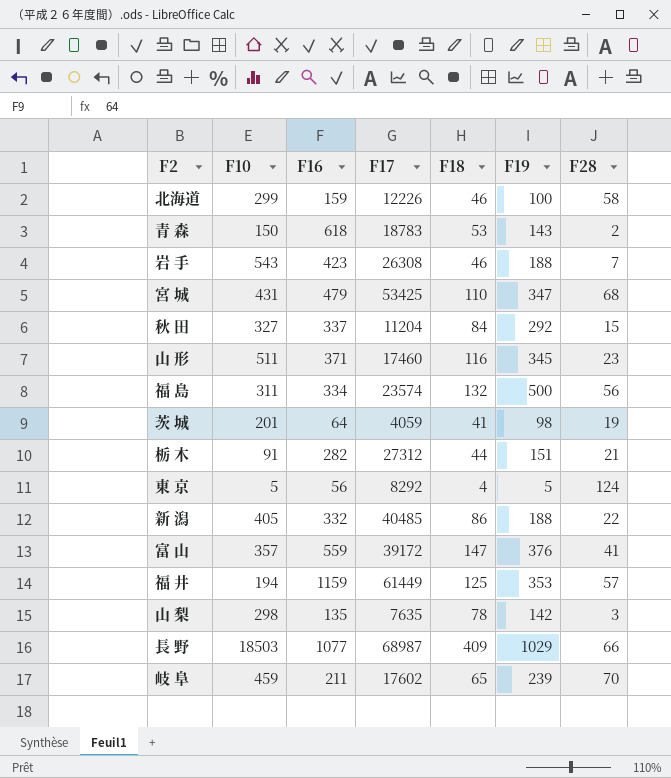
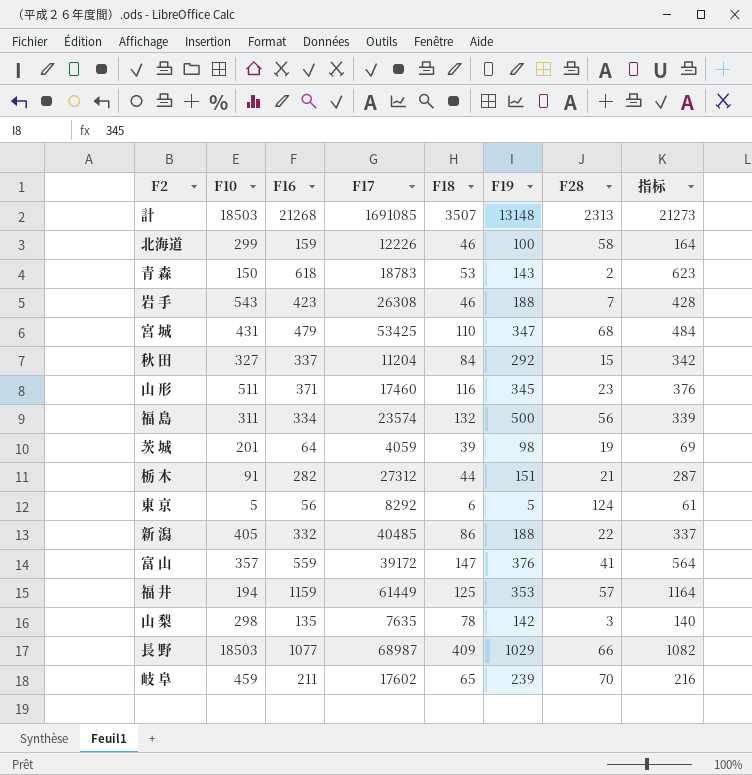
column 指标 | formula: none -> [F16] + 5
row 計: none -> 18503 | 21268 | 1691085 | 3507 | 13148 | 2313 | 21273
茨 城 | F18: 41 -> 39
東 京 | F18: 4 -> 6

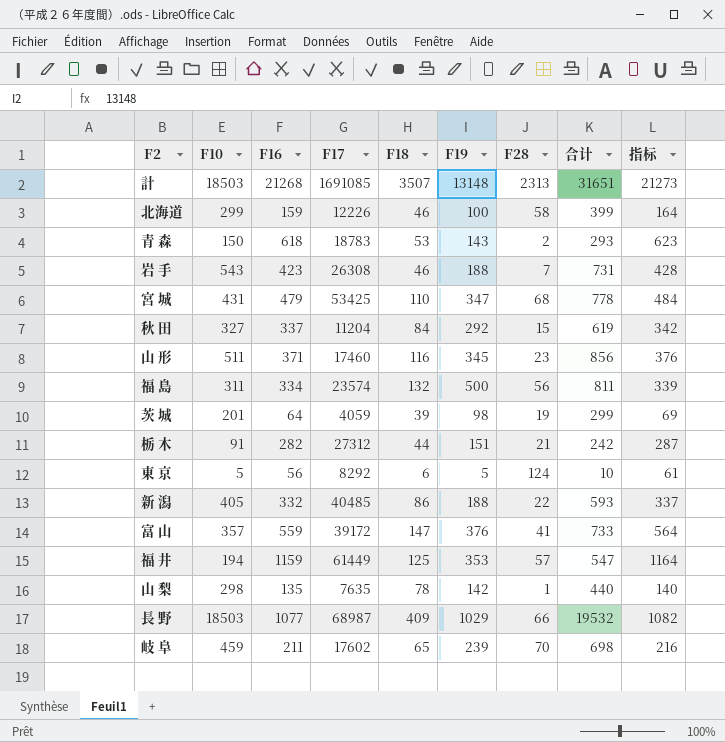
column 合计 | formula: none -> [F10] + [F19]
山 梨 | F28: 3 -> 1

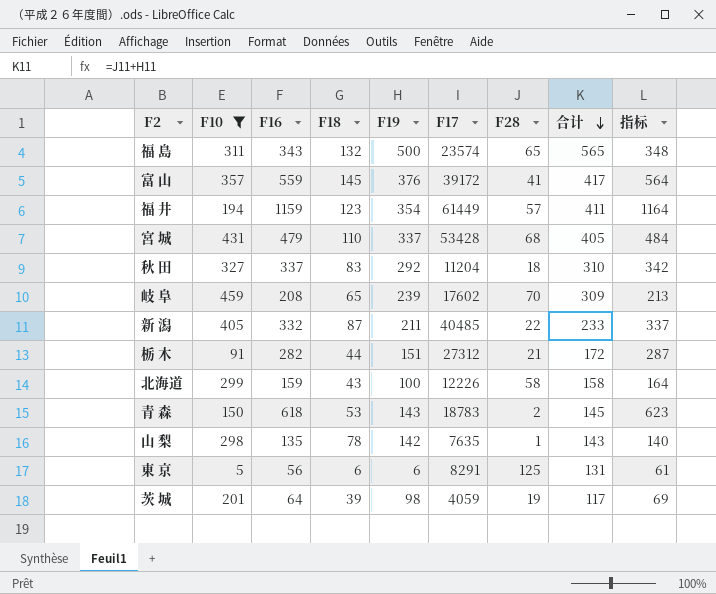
filter: none -> F10 <= 459
row order: none -> 合计 descending
column F17 | position: 4 -> 6
column 合计 | formula: [F10] + [F19] -> [F19] + [F28]
福 島 | F16: 334 -> 343
福 島 | F28: 56 -> 65
福 島 | 指标: 339 -> 348
富 山 | F18: 147 -> 145
福 井 | F18: 125 -> 123
福 井 | F19: 353 -> 354
宮 城 | F19: 347 -> 337
宮 城 | F17: 53425 -> 53428
秋 田 | F18: 84 -> 83
秋 田 | F28: 15 -> 18
岐 阜 | F16: 211 -> 208
岐 阜 | 指标: 216 -> 213
新 潟 | F18: 86 -> 87
新 潟 | F19: 188 -> 211
北海道 | F18: 46 -> 43
東 京 | F19: 5 -> 6
東 京 | F17: 8292 -> 8291
東 京 | F28: 124 -> 125

